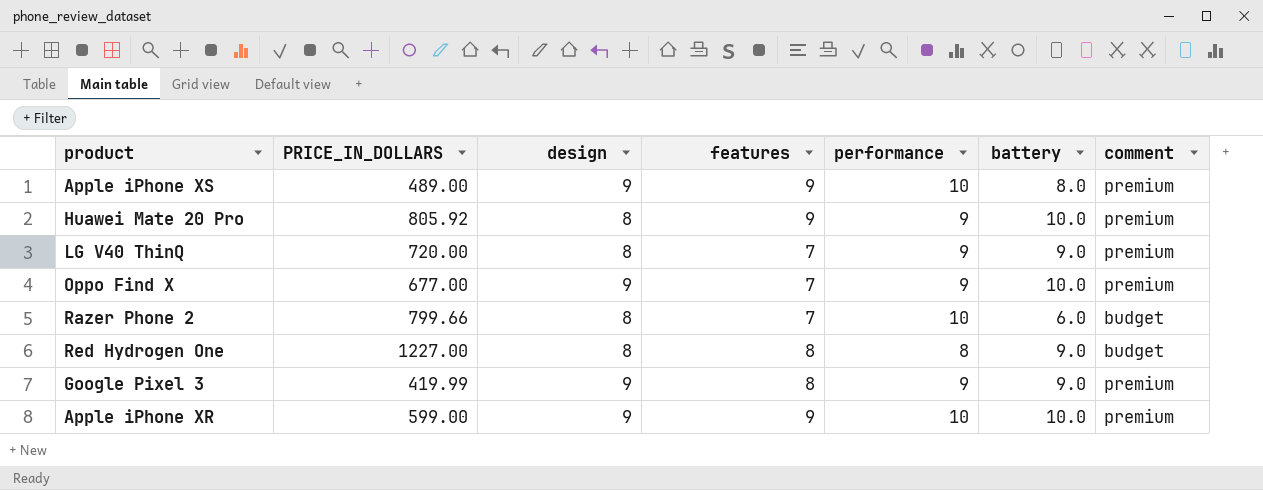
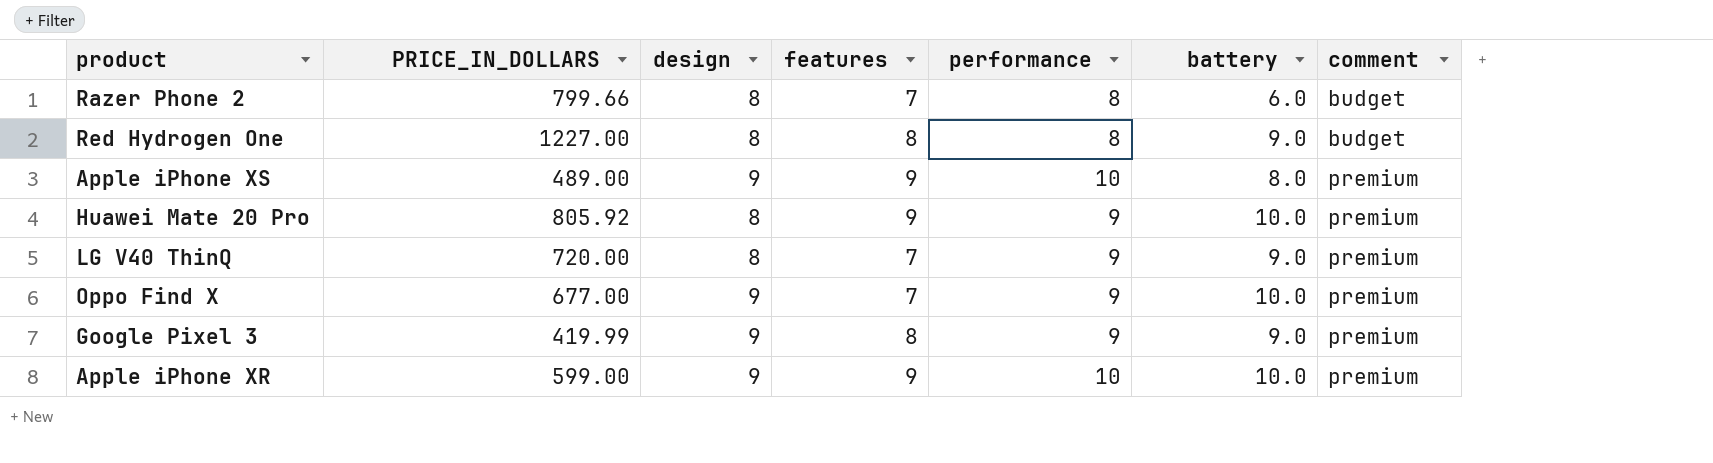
row order: none -> comment ascending
Razer Phone 2 | performance: 10 -> 8

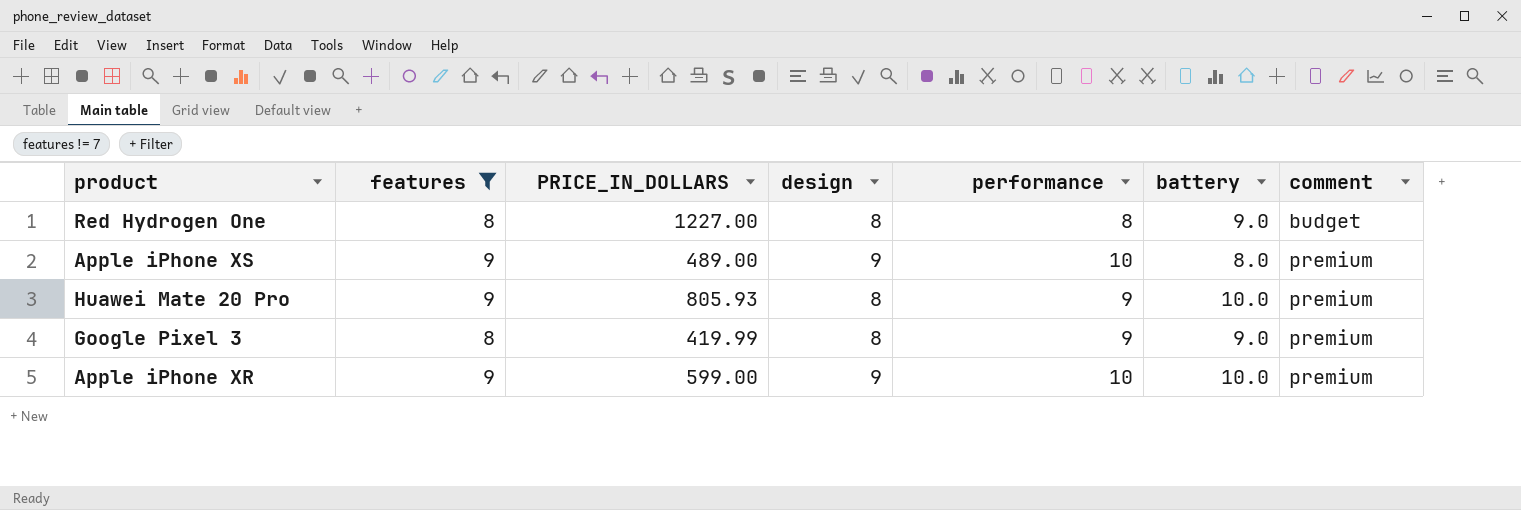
filter: none -> features != 7
column features | position: 4 -> 2
Huawei Mate 20 Pro | PRICE_IN_DOLLARS: 805.92 -> 805.93
Google Pixel 3 | design: 9 -> 8

